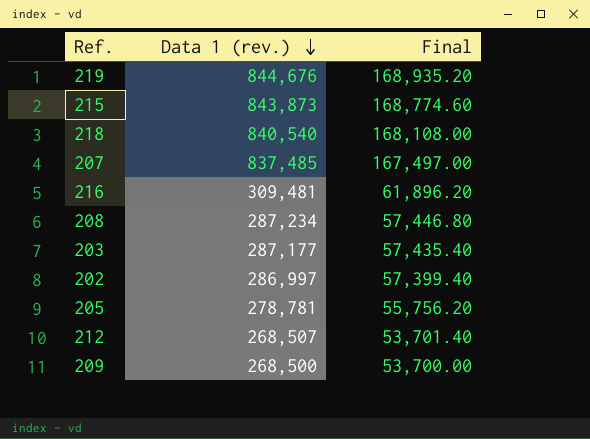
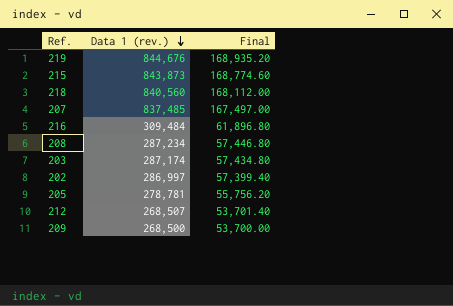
218 | Data 1 (rev.): 840,540 -> 840,560
218 | Final: 168,108.00 -> 168,112.00
216 | Data 1 (rev.): 309,481 -> 309,484
216 | Final: 61,896.20 -> 61,896.80
203 | Data 1 (rev.): 287,177 -> 287,174
203 | Final: 57,435.40 -> 57,434.80

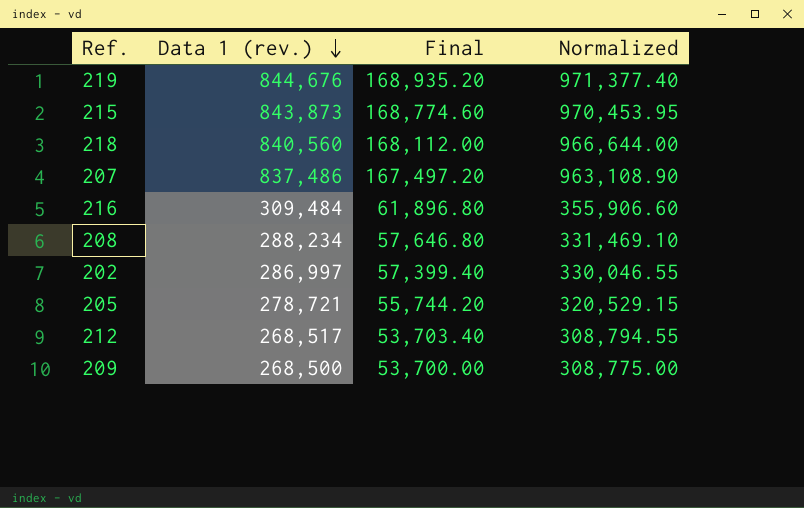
column Normalized | formula: none -> [Data 1 (rev.)] * 1.15
row 203: 287,174 | 57,434.80 -> none
207 | Data 1 (rev.): 837,485 -> 837,486
207 | Final: 167,497.00 -> 167,497.20
208 | Data 1 (rev.): 287,234 -> 288,234
208 | Final: 57,446.80 -> 57,646.80
205 | Data 1 (rev.): 278,781 -> 278,721
205 | Final: 55,756.20 -> 55,744.20
212 | Data 1 (rev.): 268,507 -> 268,517
212 | Final: 53,701.40 -> 53,703.40

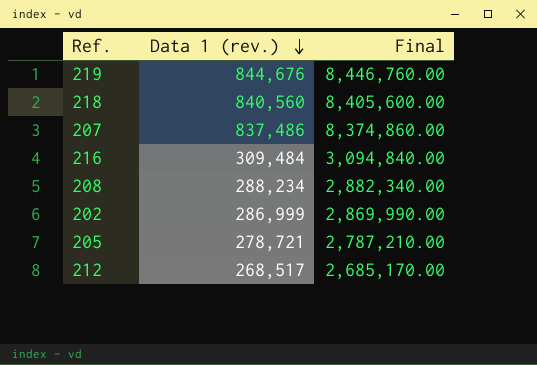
column Normalized | formula: [Data 1 (rev.)] * 1.15 -> none
column Final | formula: [Data 1 (rev.)] * 0.2 -> [Data 1 (rev.)] * 10
row 215: 843,873 | 168,774.60 | 970,453.95 -> none
row 209: 268,500 | 53,700.00 | 308,775.00 -> none
202 | Data 1 (rev.): 286,997 -> 286,999

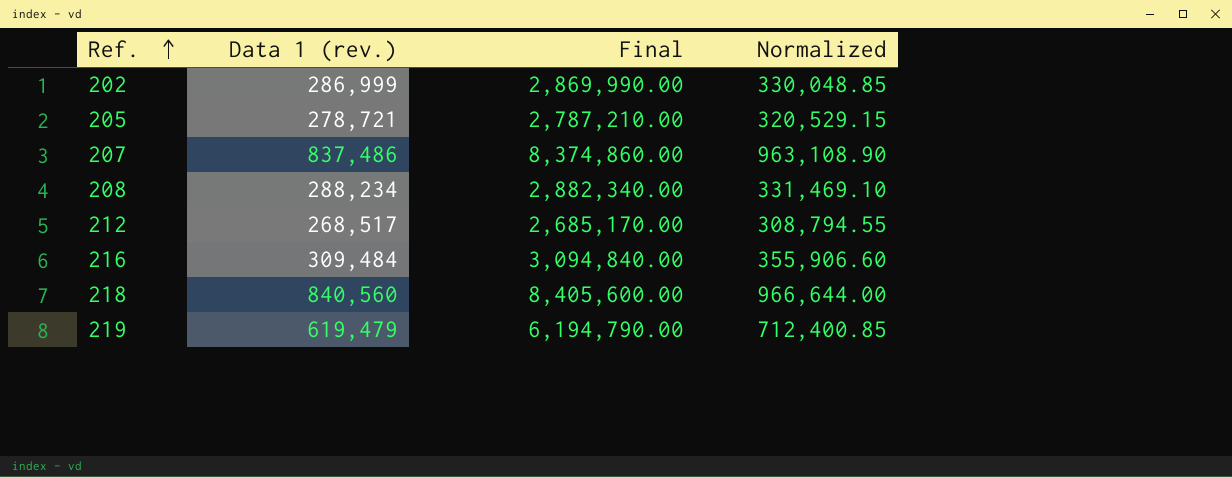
row order: Data 1 (rev.) descending -> Ref. ascending
column Normalized | formula: none -> [Data 1 (rev.)] * 1.15
219 | Data 1 (rev.): 844,676 -> 619,479
219 | Final: 8,446,760.00 -> 6,194,790.00

